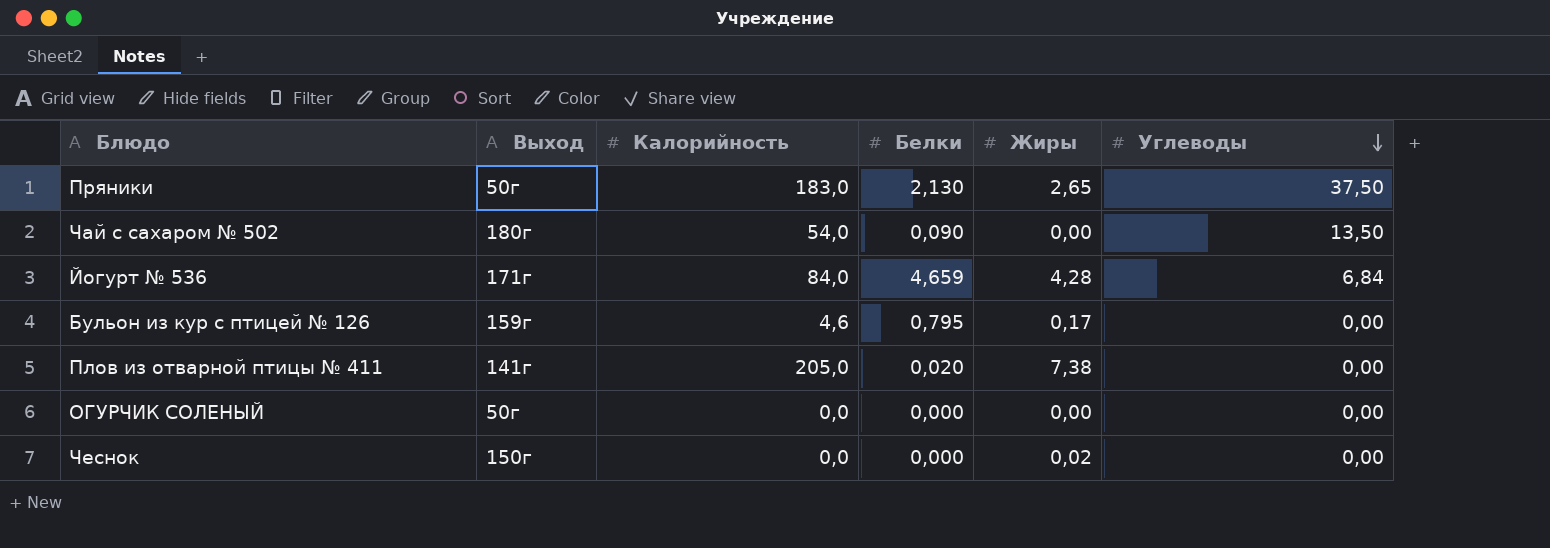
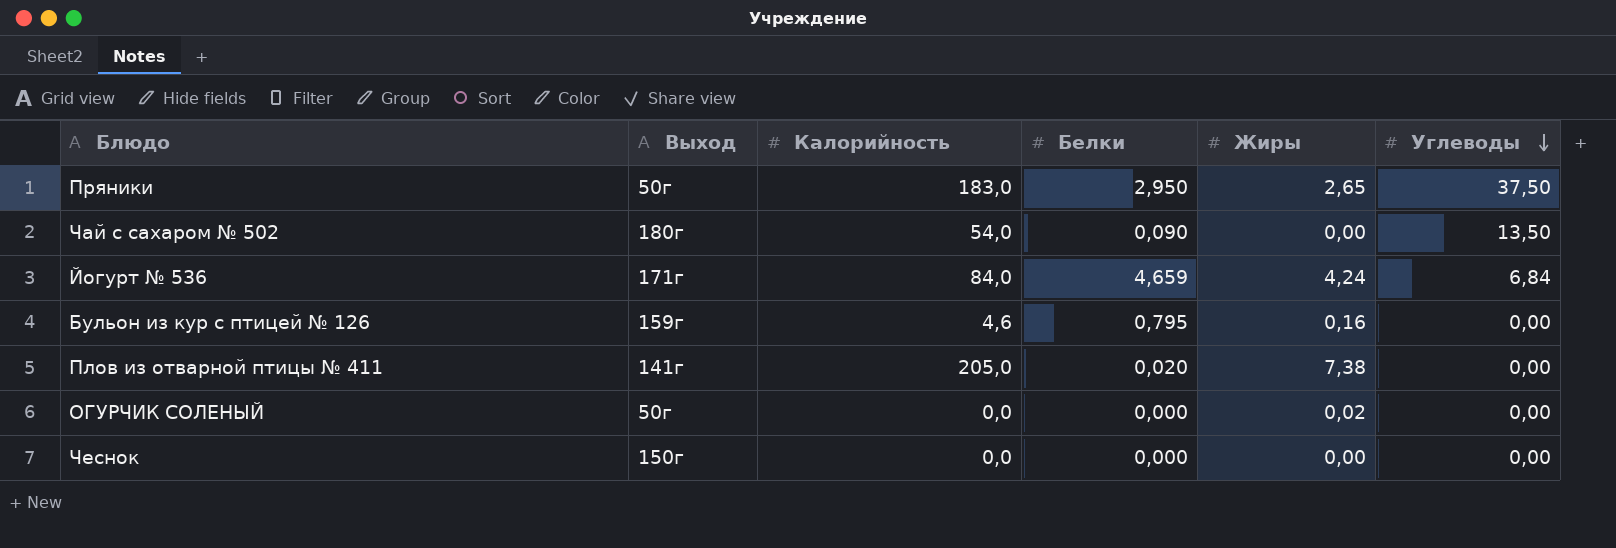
Пряники | Белки: 2,130 -> 2,950
Йогурт № 536 | Жиры: 4,28 -> 4,24
Бульон из кур с птицей № 126 | Жиры: 0,17 -> 0,16
ОГУРЧИК СОЛЕНЫЙ | Жиры: 0,00 -> 0,02
Чеснок | Жиры: 0,02 -> 0,00

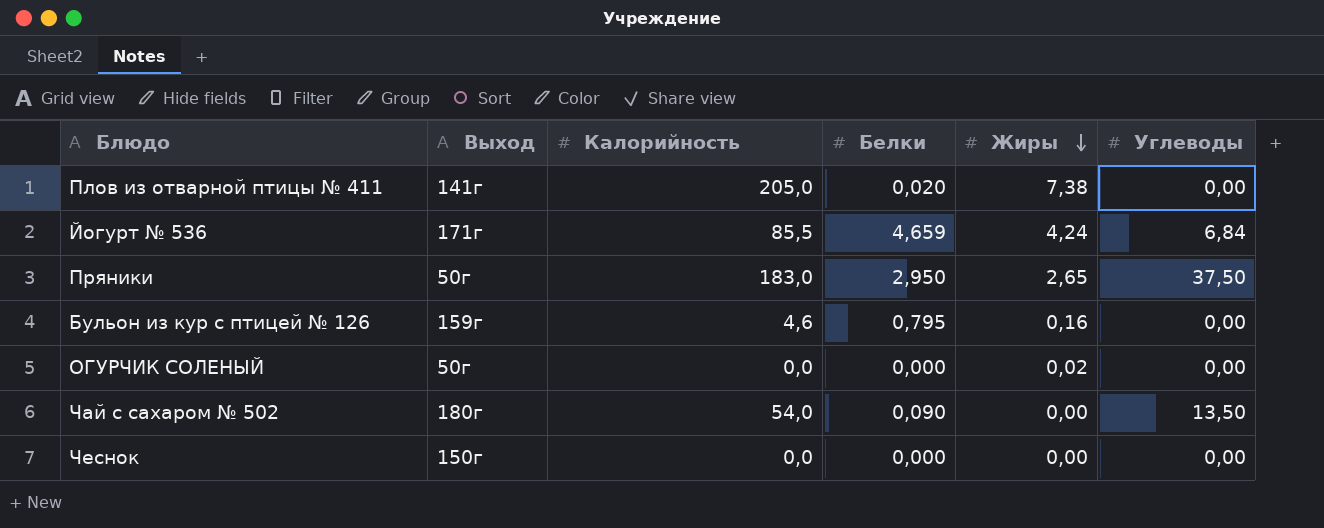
row order: Углеводы descending -> Жиры descending
Йогурт № 536 | Калорийность: 84,0 -> 85,5

